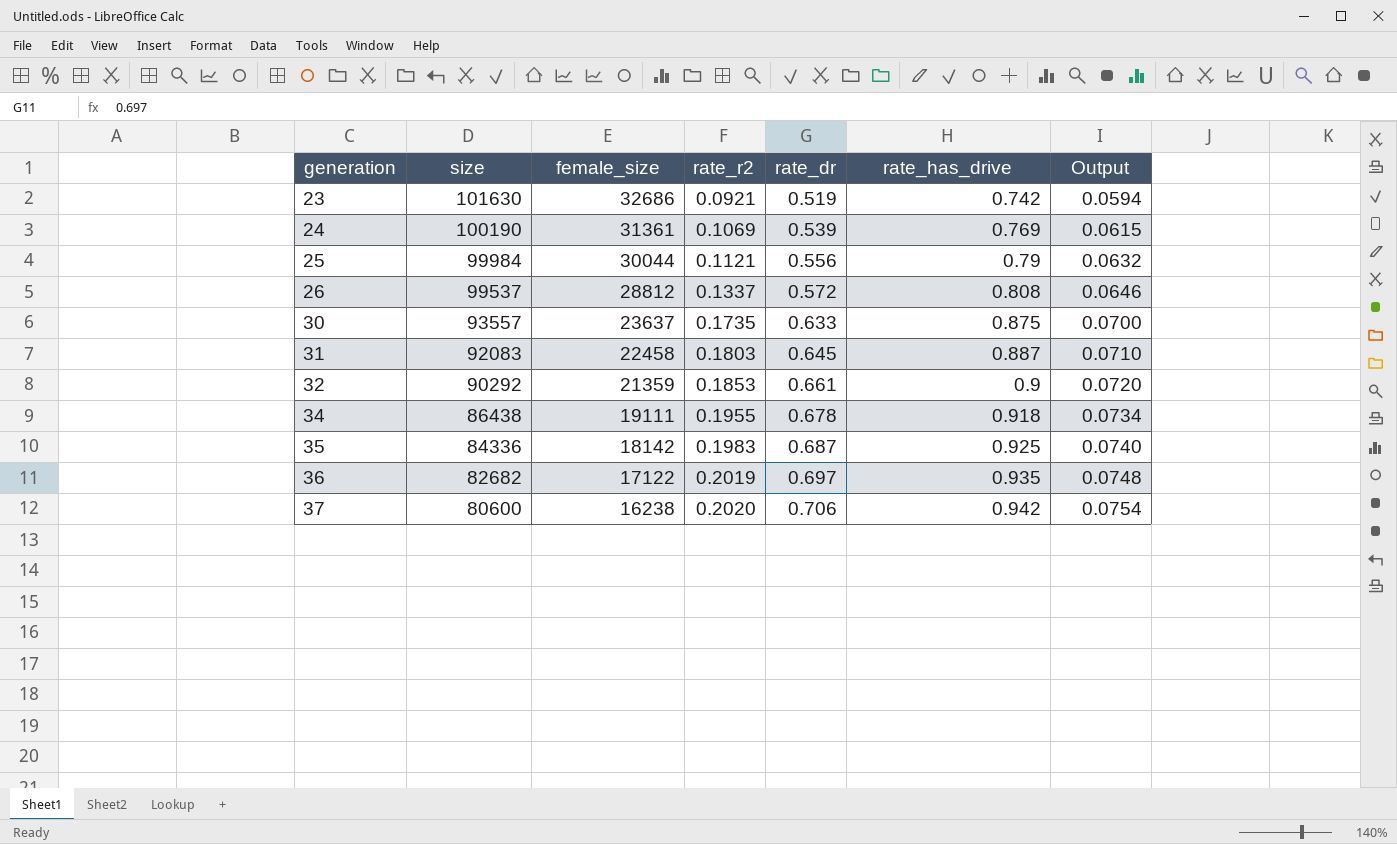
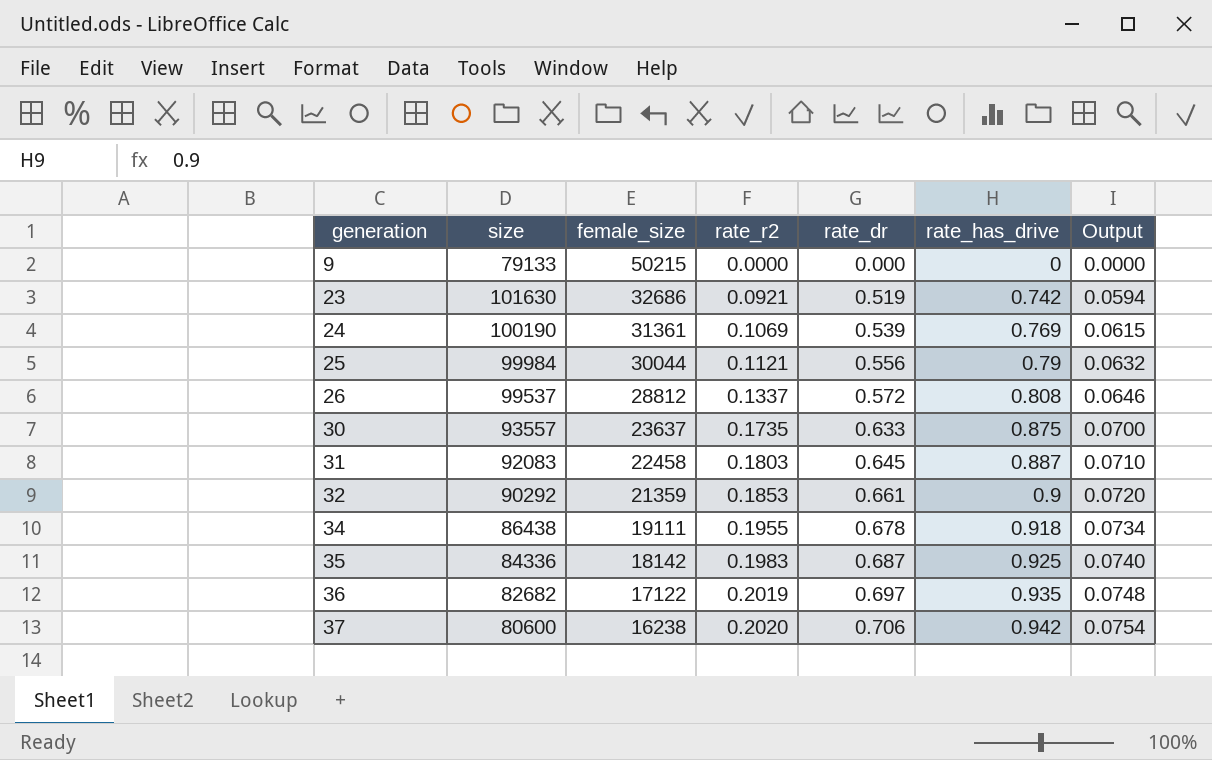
row 9: none -> 79133 | 50215 | 0.0000 | 0.000 | 0 | 0.0000

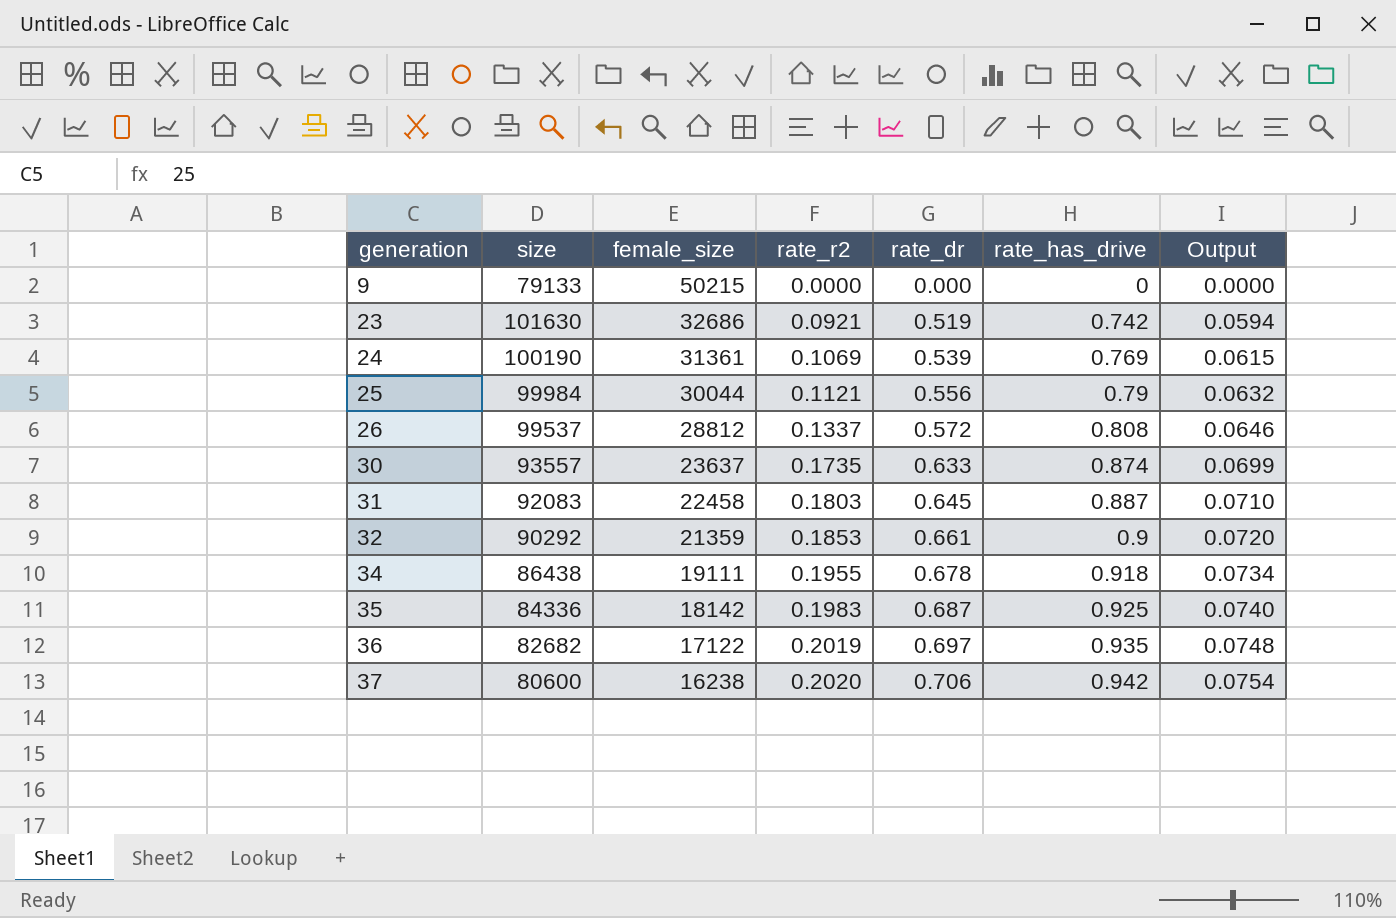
30 | rate_has_drive: 0.875 -> 0.874
30 | Output: 0.0700 -> 0.0699

